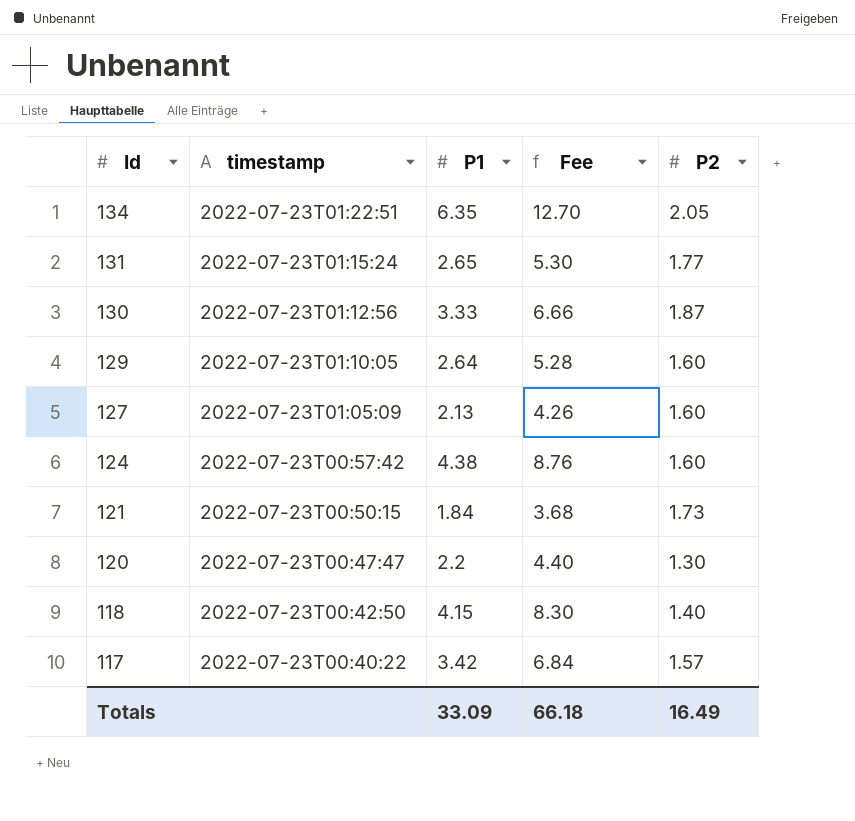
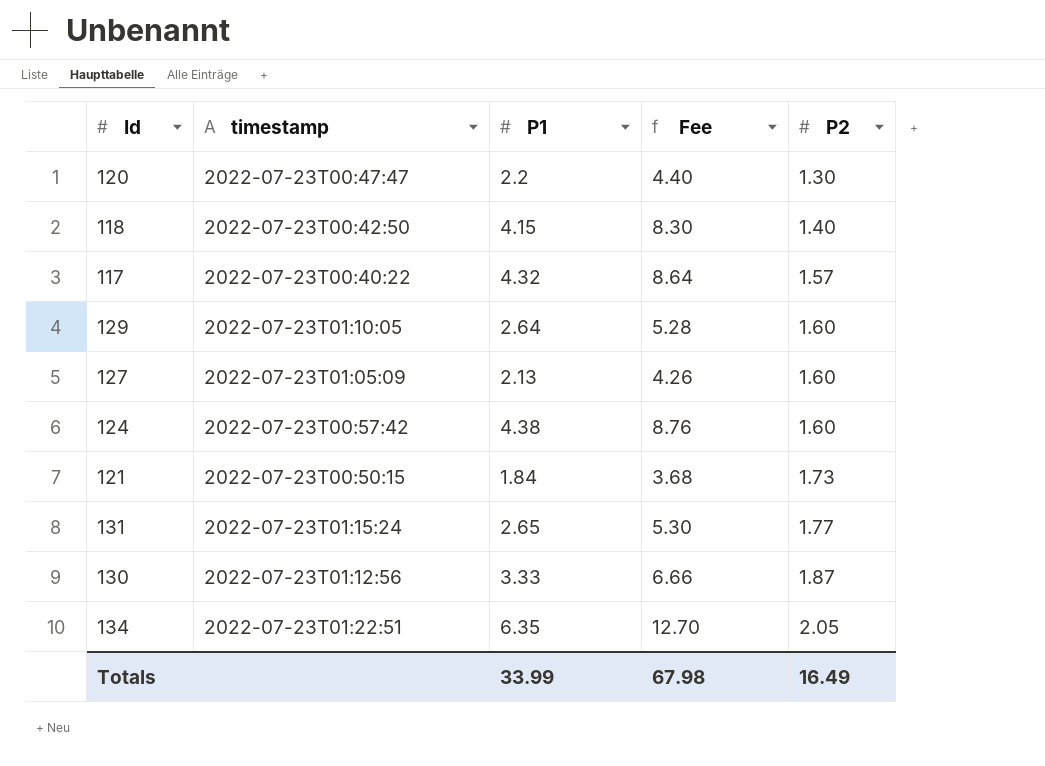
row order: Id descending -> P2 ascending
117 | P1: 3.42 -> 4.32
117 | Fee: 6.84 -> 8.64
Totals | P1: 33.09 -> 33.99
Totals | Fee: 66.18 -> 67.98

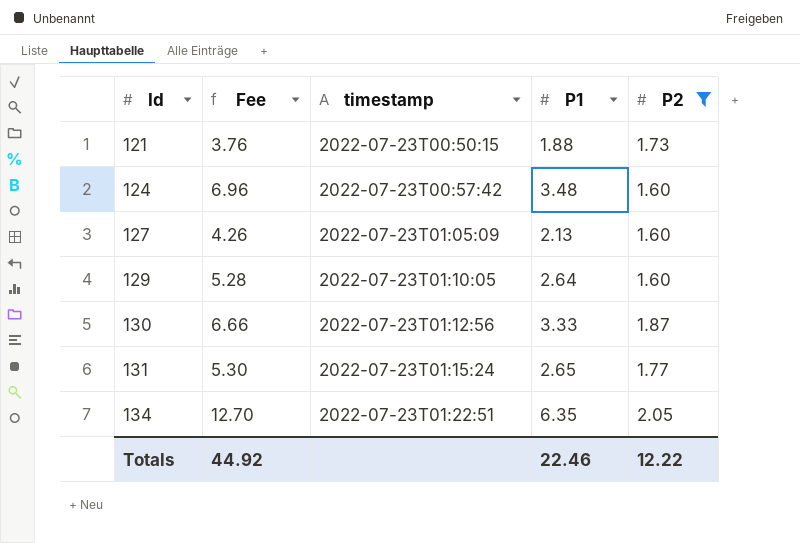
filter: none -> P2 >= 1.60
row order: P2 ascending -> Id ascending
column Fee | position: 4 -> 2
121 | Fee: 3.68 -> 3.76
121 | P1: 1.84 -> 1.88
124 | Fee: 8.76 -> 6.96
124 | P1: 4.38 -> 3.48
Totals | Fee: 67.98 -> 44.92
Totals | P1: 33.99 -> 22.46
Totals | P2: 16.49 -> 12.22

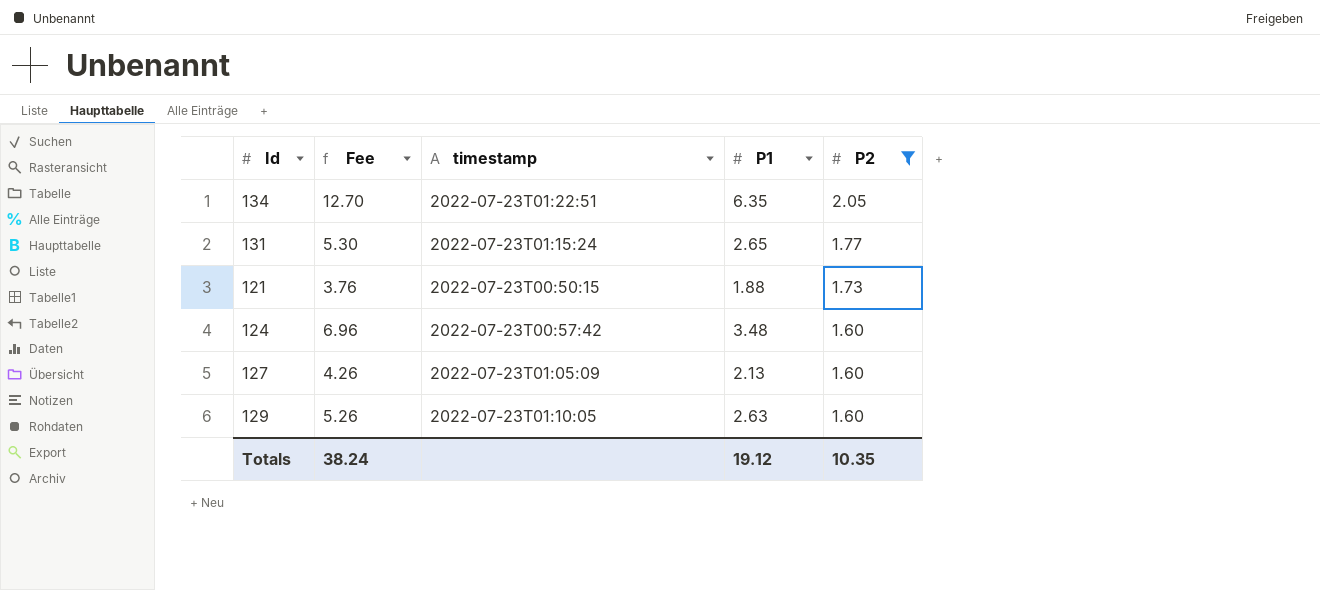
row order: Id ascending -> P2 descending
row 130: 6.66 | 2022-07-23T01:12:56 | 3.33 | 1.87 -> none
129 | Fee: 5.28 -> 5.26
129 | P1: 2.64 -> 2.63
Totals | Fee: 44.92 -> 38.24
Totals | P1: 22.46 -> 19.12
Totals | P2: 12.22 -> 10.35

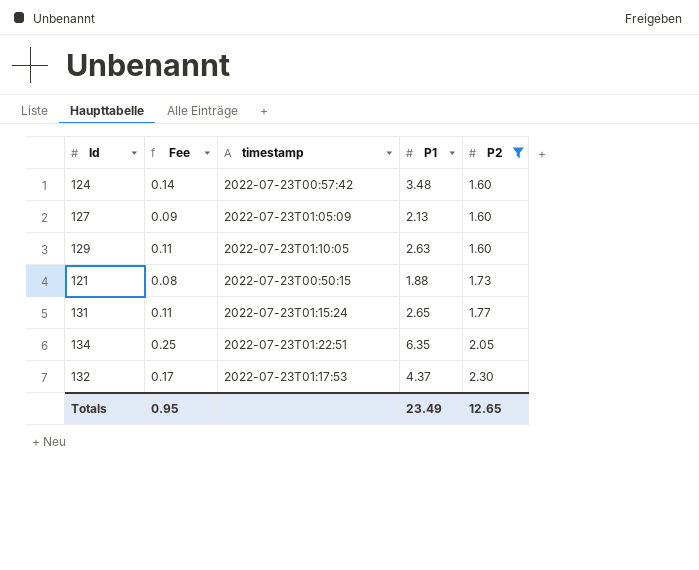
row order: P2 descending -> P2 ascending
column Fee | formula: [P1] * 2 -> [P1] * 0.04
row 132: none -> 0.17 | 2022-07-23T01:17:53 | 4.37 | 2.30
Totals | Fee: 38.24 -> 0.95
Totals | P1: 19.12 -> 23.49
Totals | P2: 10.35 -> 12.65

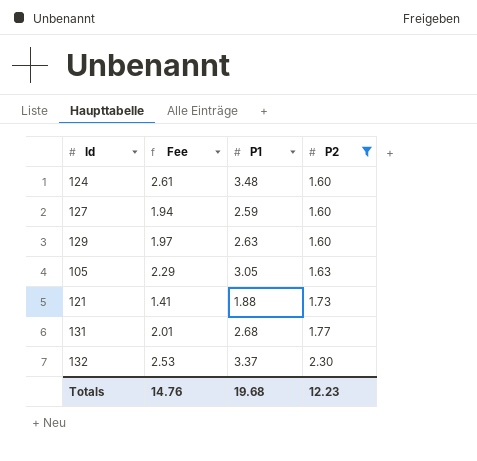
column timestamp | position: 3 -> none
column Fee | formula: [P1] * 0.04 -> [P1] * 0.75
row 134: 0.25 | 2022-07-23T01:22:51 | 6.35 | 2.05 -> none
127 | P1: 2.13 -> 2.59
row 105: none -> 2.29 | 3.05 | 1.63
131 | P1: 2.65 -> 2.68
132 | P1: 4.37 -> 3.37
Totals | Fee: 0.95 -> 14.76
Totals | P1: 23.49 -> 19.68
Totals | P2: 12.65 -> 12.23

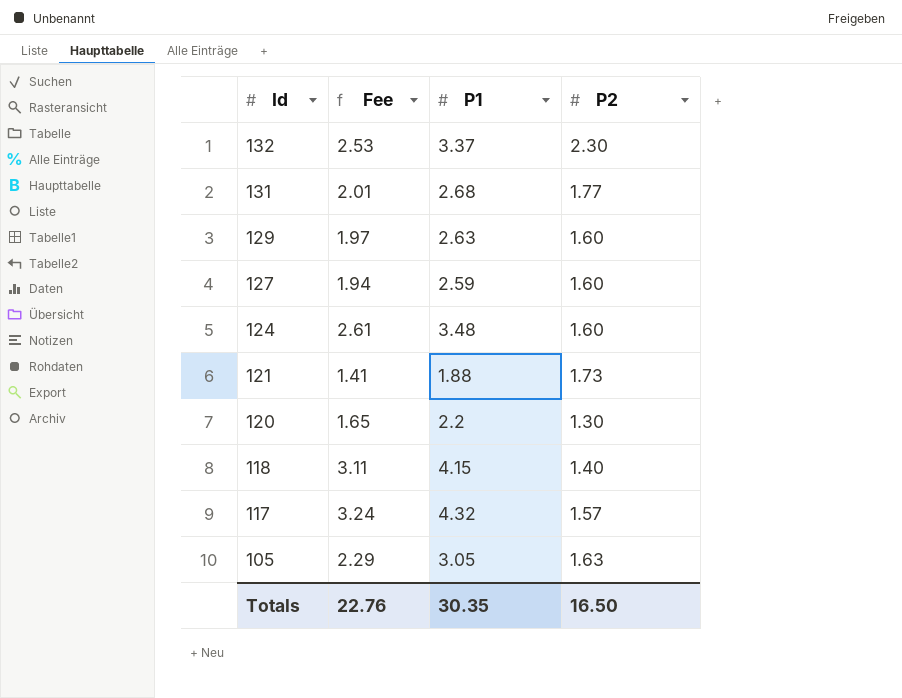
filter: P2 >= 1.60 -> none
row order: P2 ascending -> Id descending
Totals | Fee: 14.76 -> 22.76
Totals | P1: 19.68 -> 30.35
Totals | P2: 12.23 -> 16.50

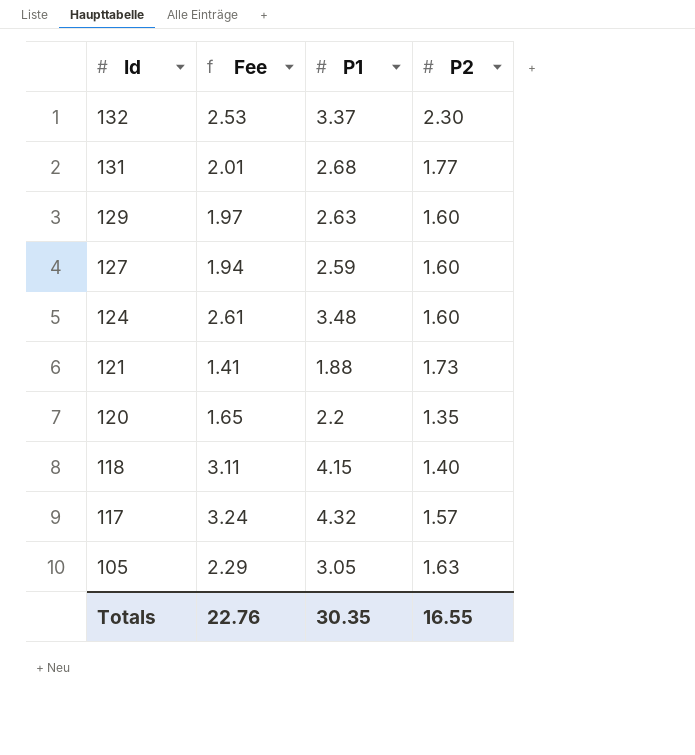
120 | P2: 1.30 -> 1.35
Totals | P2: 16.50 -> 16.55

